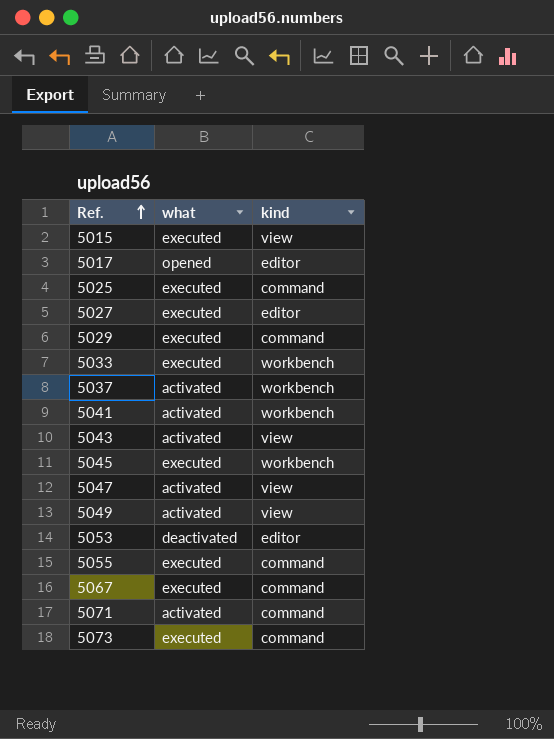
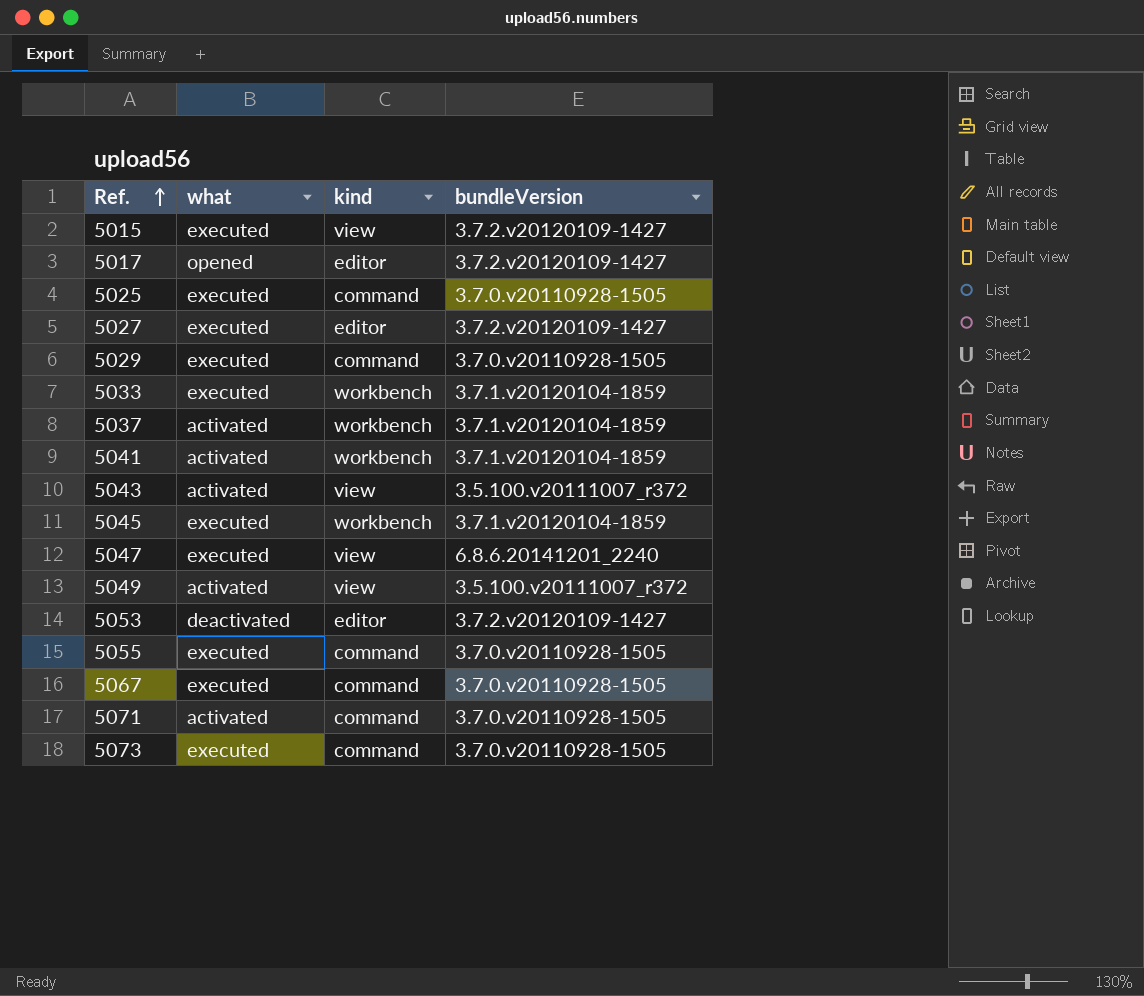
column bundleVersion | position: none -> 4
5047 | what: activated -> executed

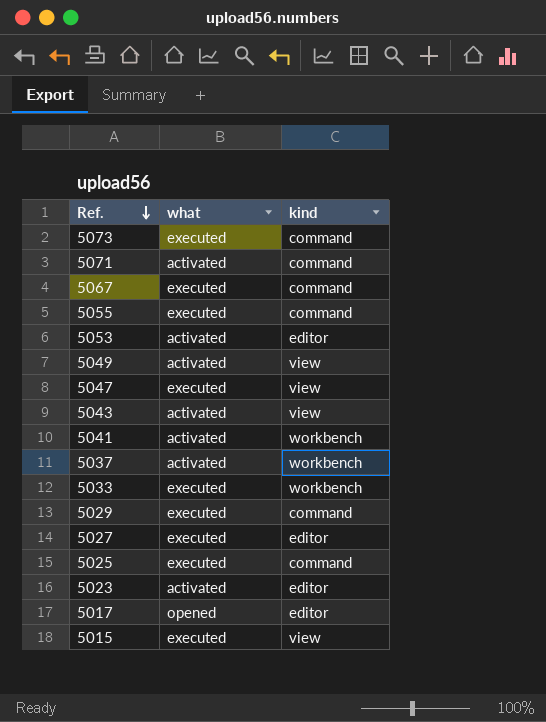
row order: Ref. ascending -> Ref. descending
column bundleVersion | position: 4 -> none
row 5045: executed | workbench | 3.7.1.v20120104-1859 -> none
5053 | what: deactivated -> activated
row 5023: none -> activated | editor

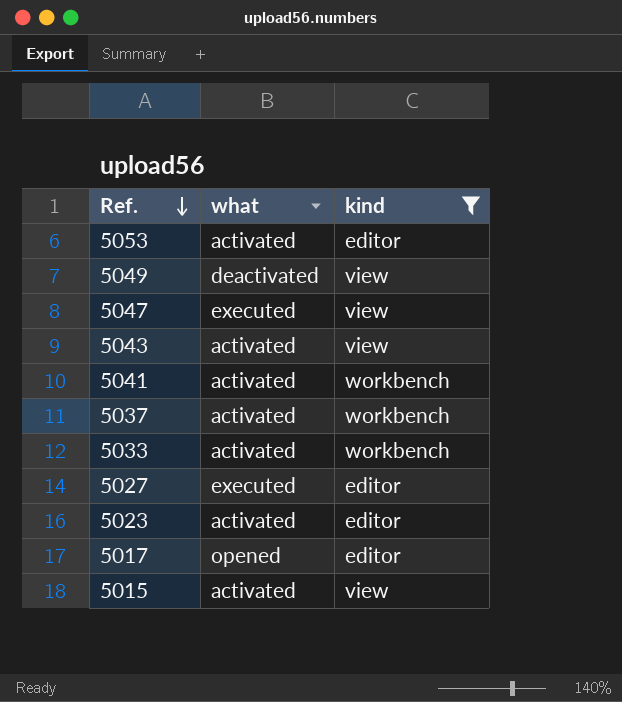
filter: none -> kind != command
5049 | what: activated -> deactivated
5033 | what: executed -> activated
5015 | what: executed -> activated

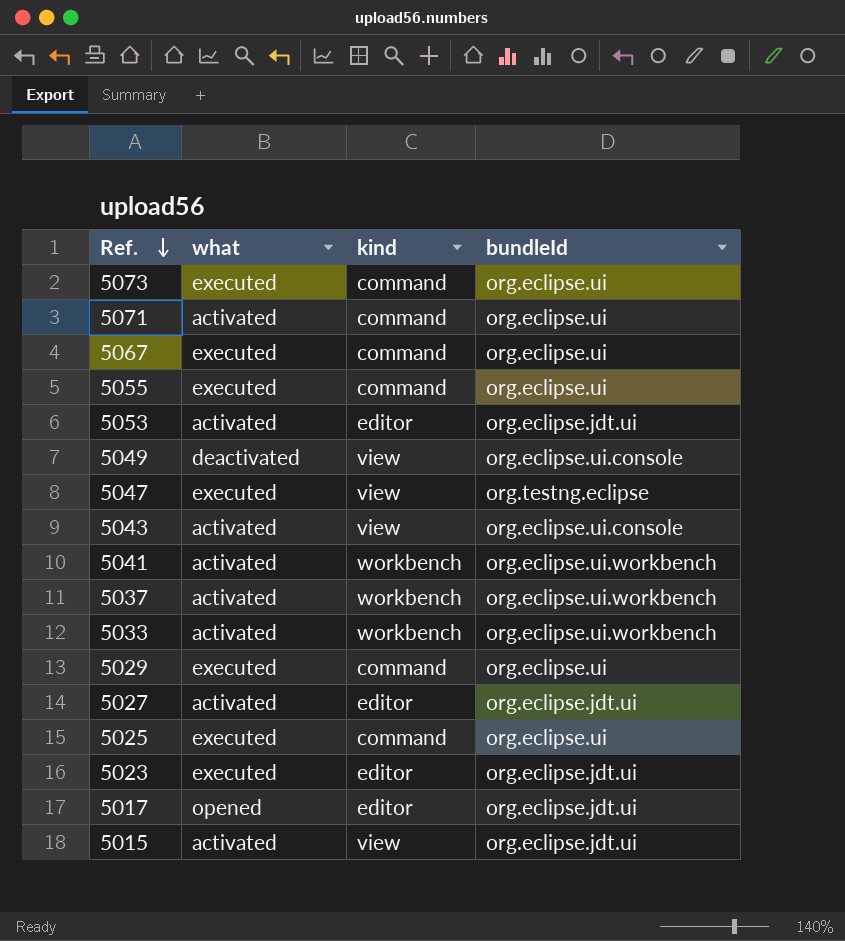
filter: kind != command -> none
column bundleId | position: none -> 4
5027 | what: executed -> activated
5023 | what: activated -> executed

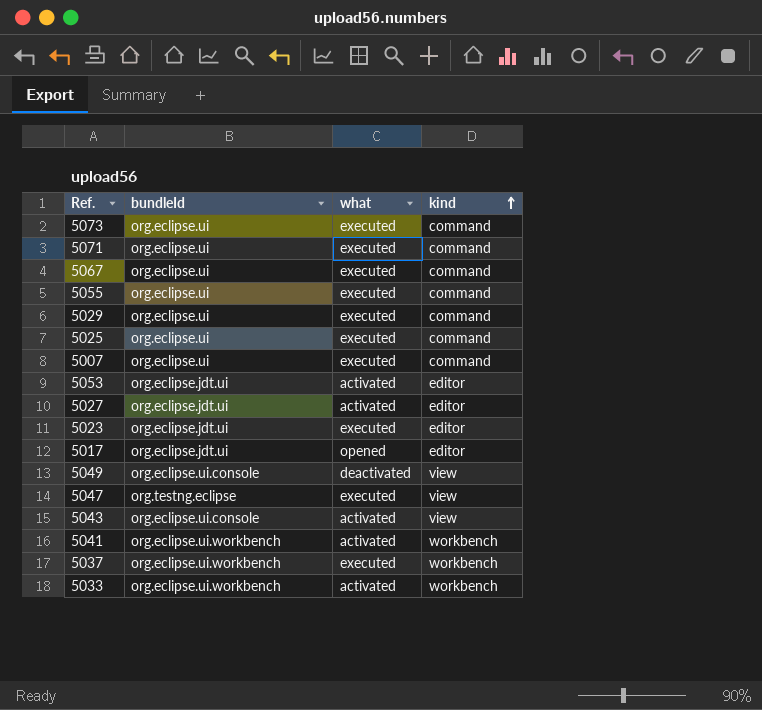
row order: Ref. descending -> kind ascending
column bundleId | position: 4 -> 2
row 5015: activated | view | org.eclipse.jdt.ui -> none
5071 | what: activated -> executed
row 5007: none -> org.eclipse.ui | executed | command
5037 | what: activated -> executed

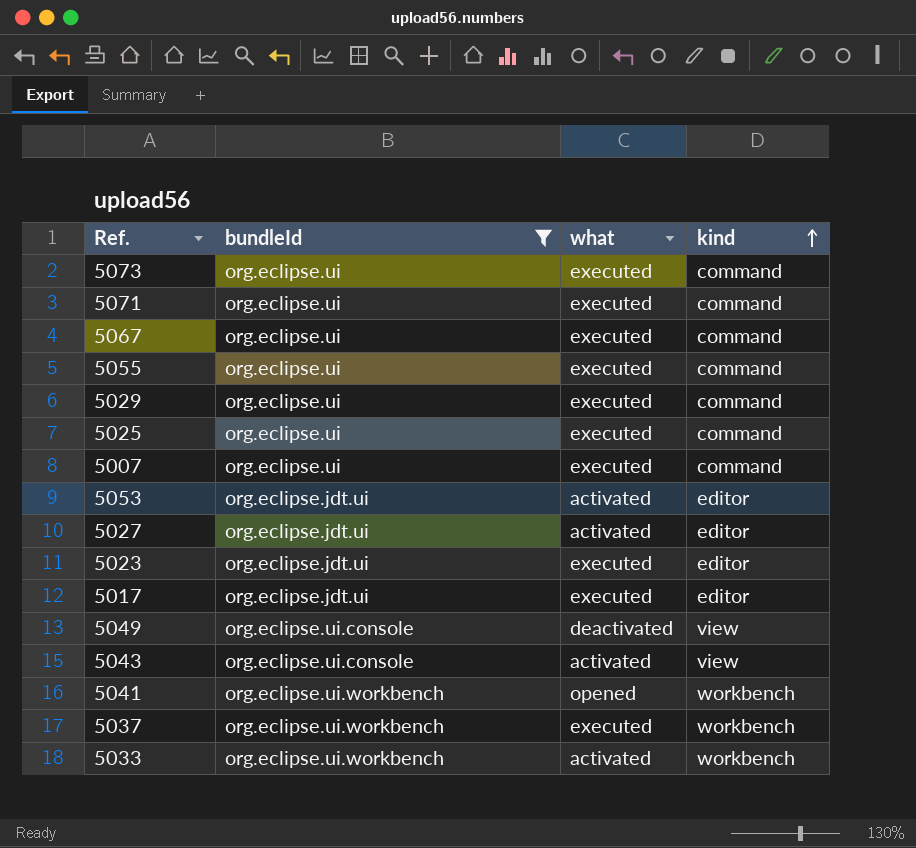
filter: none -> bundleId != org.testng.eclipse
5017 | what: opened -> executed
5041 | what: activated -> opened

